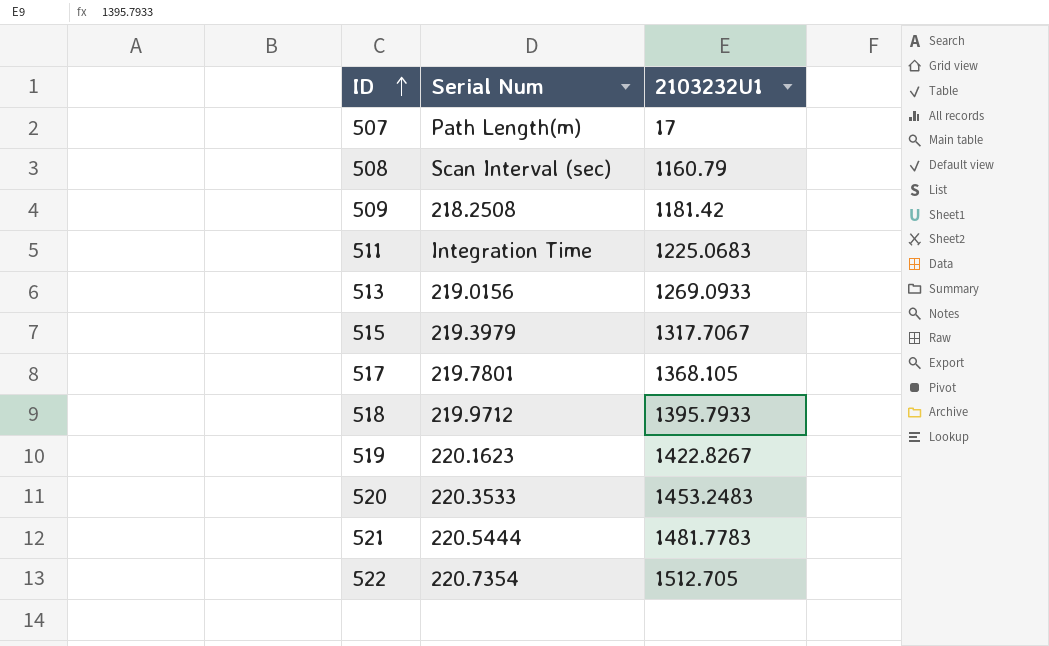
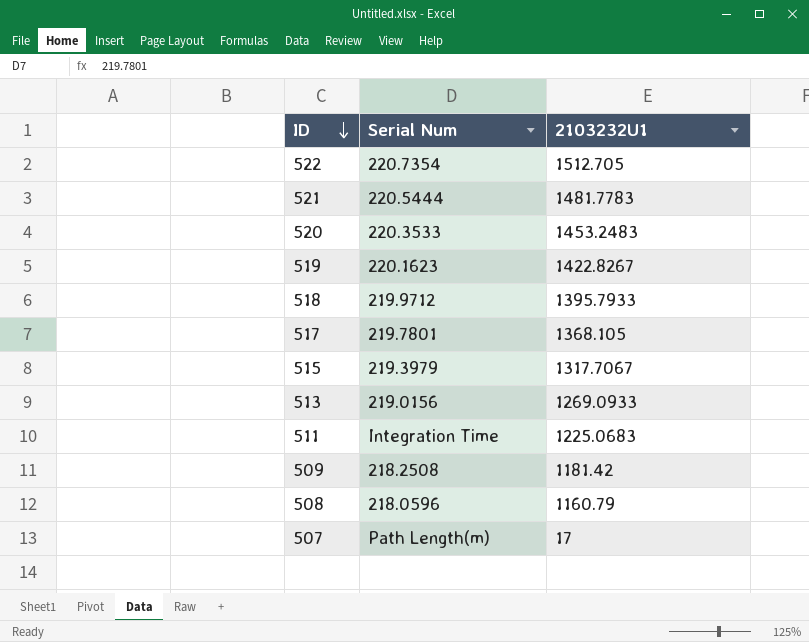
row order: ID ascending -> ID descending
508 | Serial Num: Scan Interval (sec) -> 218.0596

